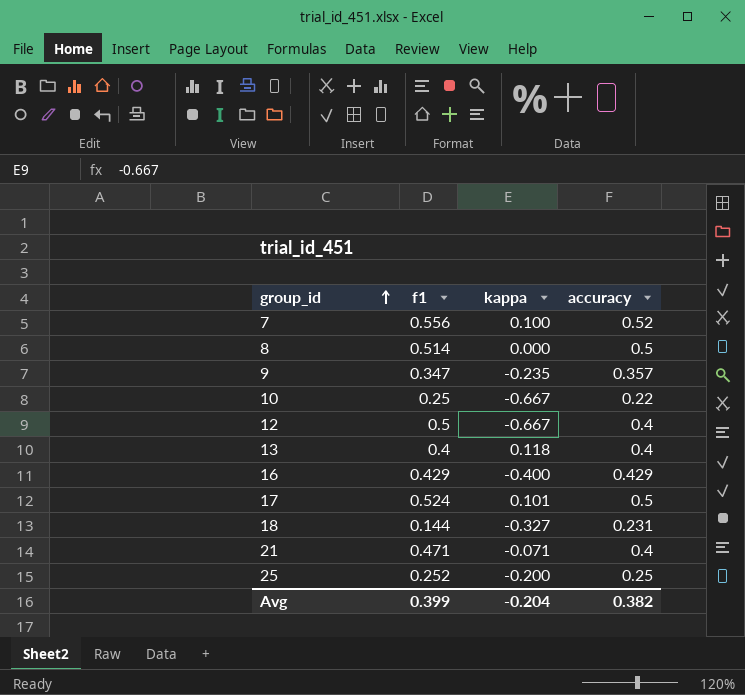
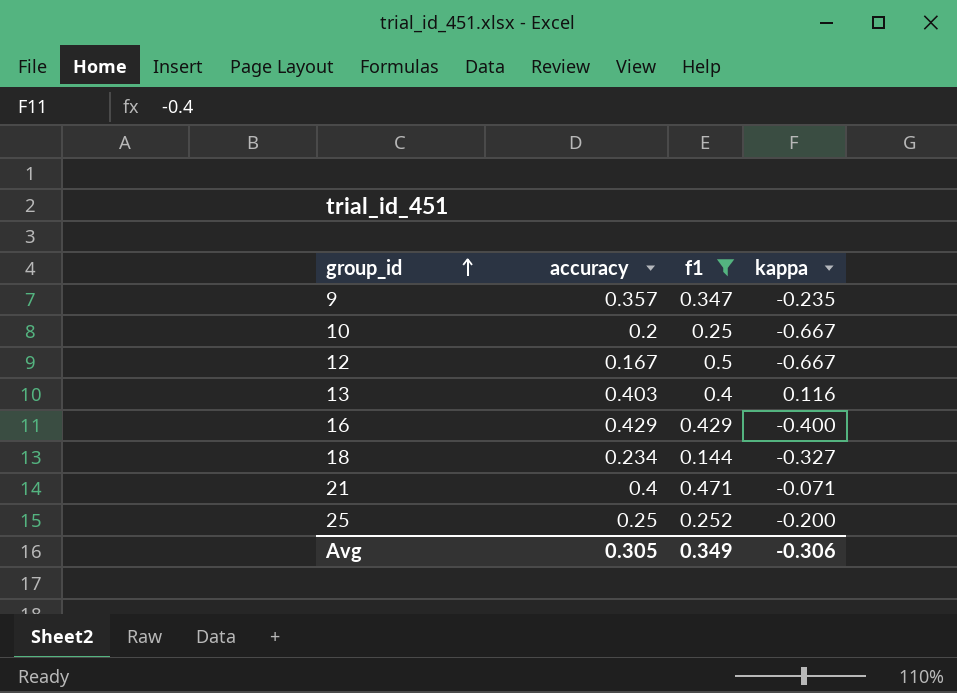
filter: none -> f1 <= 0.5
column accuracy | position: 4 -> 2
10 | accuracy: 0.22 -> 0.2
12 | accuracy: 0.4 -> 0.167
13 | accuracy: 0.4 -> 0.403
13 | kappa: 0.118 -> 0.116
18 | accuracy: 0.231 -> 0.234
Avg | accuracy: 0.382 -> 0.305
Avg | f1: 0.399 -> 0.349
Avg | kappa: -0.204 -> -0.306

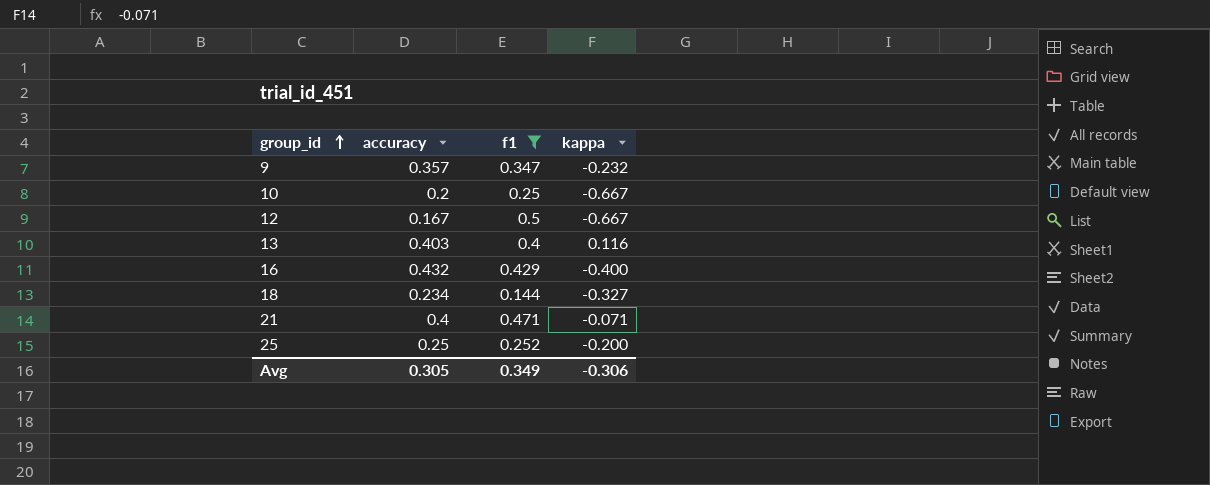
9 | kappa: -0.235 -> -0.232
16 | accuracy: 0.429 -> 0.432

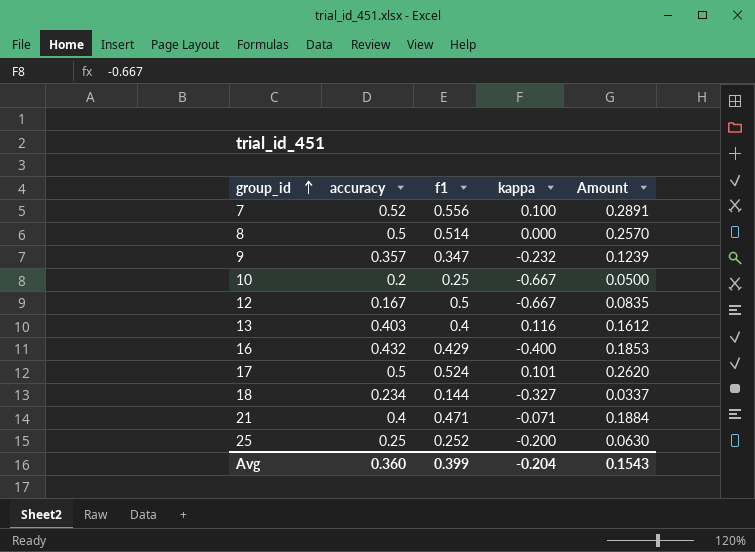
filter: f1 <= 0.5 -> none
column Amount | formula: none -> [accuracy] * [f1]
Avg | accuracy: 0.305 -> 0.360
Avg | f1: 0.349 -> 0.399
Avg | kappa: -0.306 -> -0.204

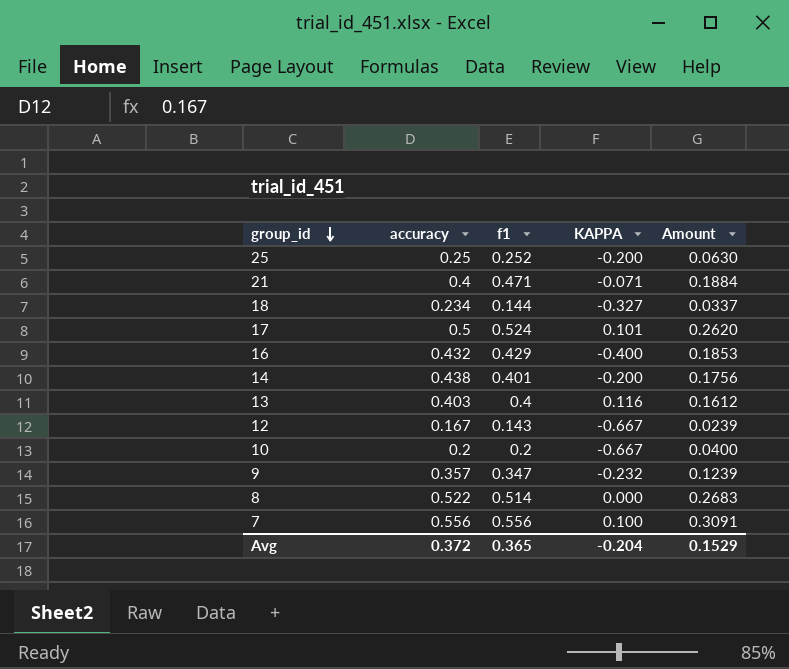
row order: group_id ascending -> group_id descending
column name: kappa -> KAPPA
row 14: none -> 0.438 | 0.401 | -0.200 | 0.1756
12 | f1: 0.5 -> 0.143
12 | Amount: 0.0835 -> 0.0239
10 | f1: 0.25 -> 0.2
10 | Amount: 0.0500 -> 0.0400
8 | accuracy: 0.5 -> 0.522
8 | Amount: 0.2570 -> 0.2683
7 | accuracy: 0.52 -> 0.556
7 | Amount: 0.2891 -> 0.3091
Avg | accuracy: 0.360 -> 0.372
Avg | f1: 0.399 -> 0.365
Avg | Amount: 0.1543 -> 0.1529

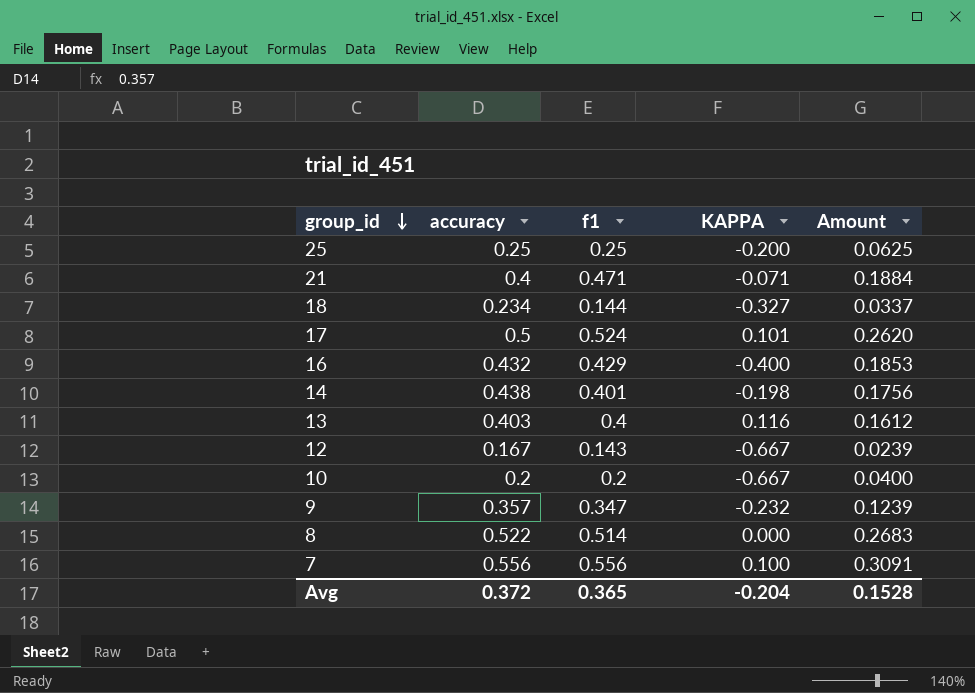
25 | f1: 0.252 -> 0.25
25 | Amount: 0.0630 -> 0.0625
14 | KAPPA: -0.200 -> -0.198
Avg | Amount: 0.1529 -> 0.1528

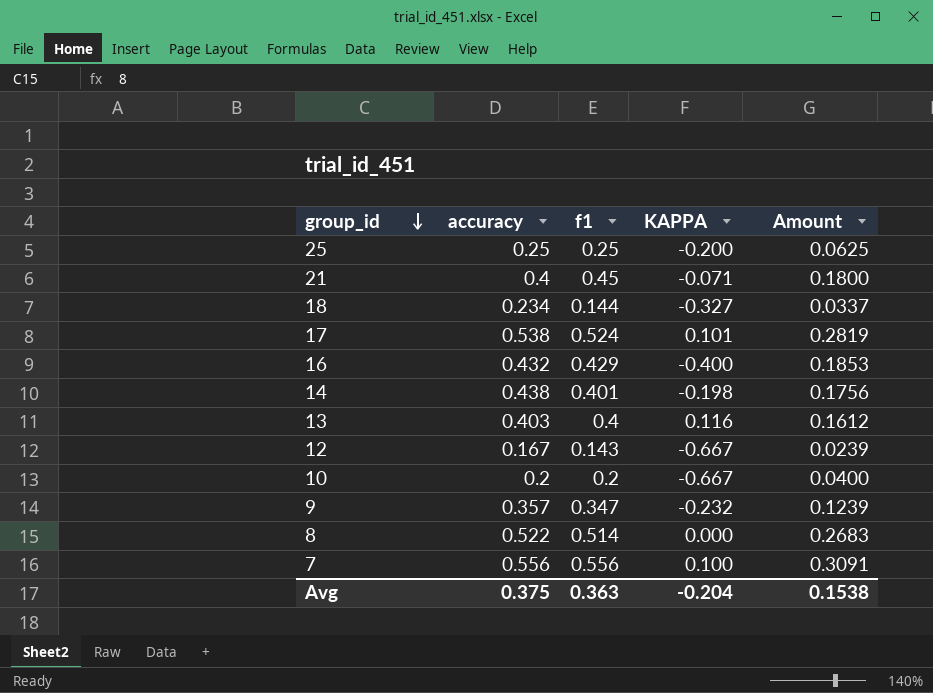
21 | f1: 0.471 -> 0.45
21 | Amount: 0.1884 -> 0.1800
17 | accuracy: 0.5 -> 0.538
17 | Amount: 0.2620 -> 0.2819
Avg | accuracy: 0.372 -> 0.375
Avg | f1: 0.365 -> 0.363
Avg | Amount: 0.1528 -> 0.1538

